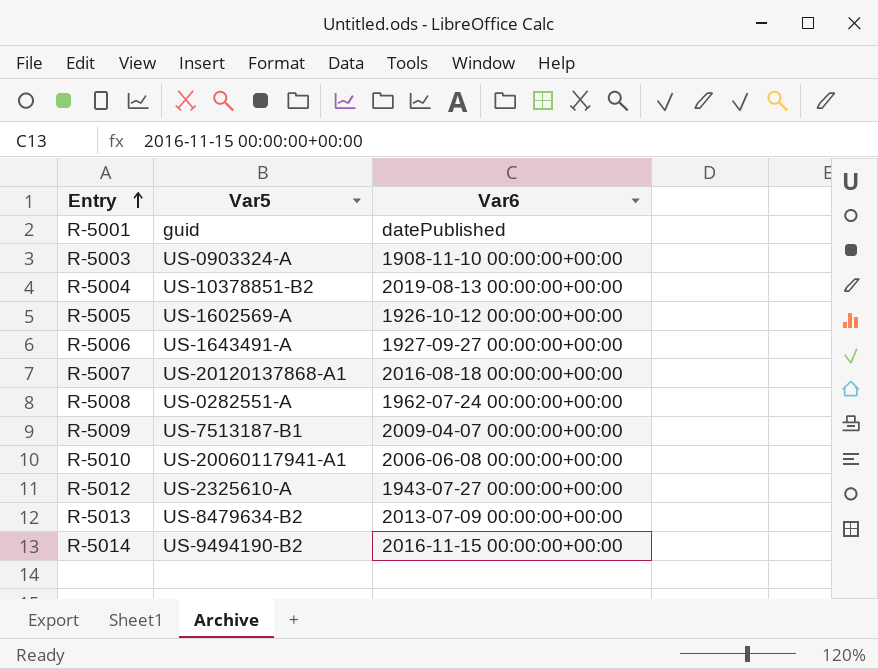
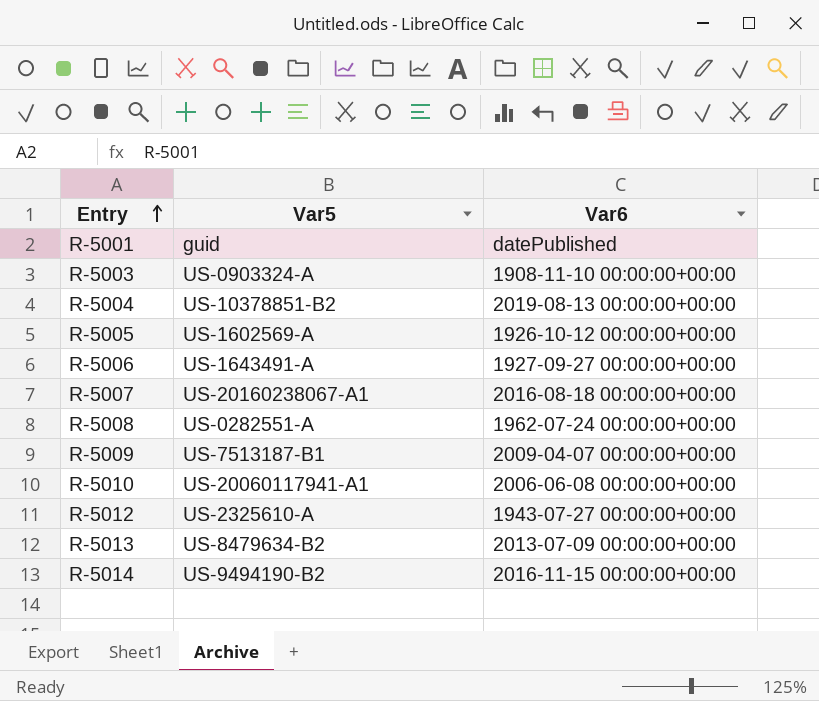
R-5007 | Var5: US-20120137868-A1 -> US-20160238067-A1

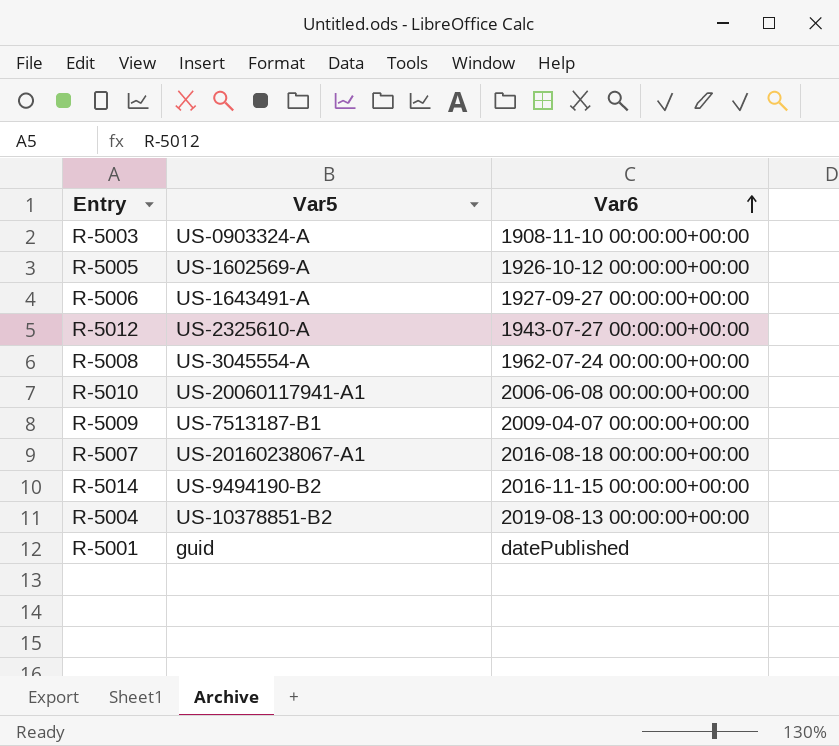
row order: Entry ascending -> Var6 ascending
row R-5013: US-8479634-B2 | 2013-07-09 00:00:00+00:00 -> none
R-5008 | Var5: US-0282551-A -> US-3045554-A

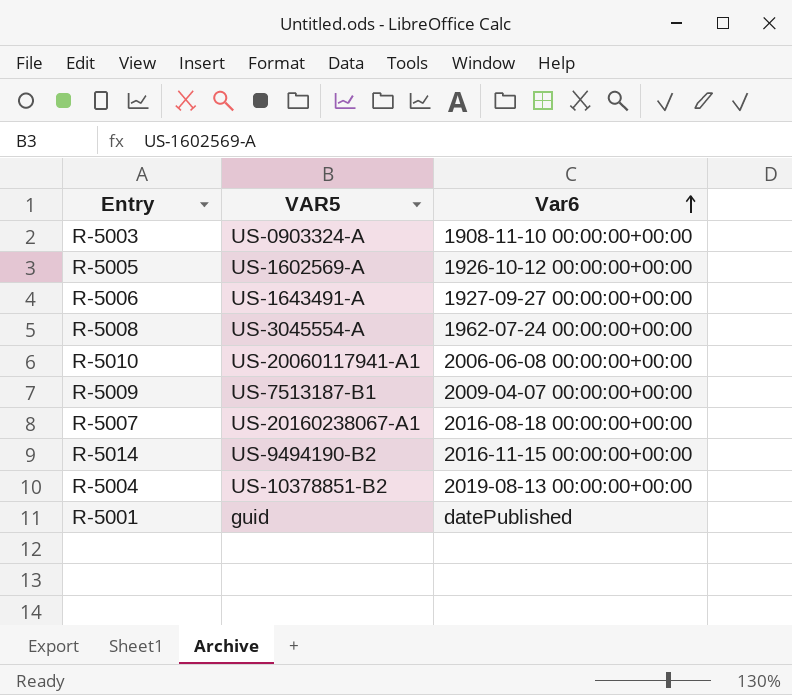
column name: Var5 -> VAR5
row R-5012: US-2325610-A | 1943-07-27 00:00:00+00:00 -> none

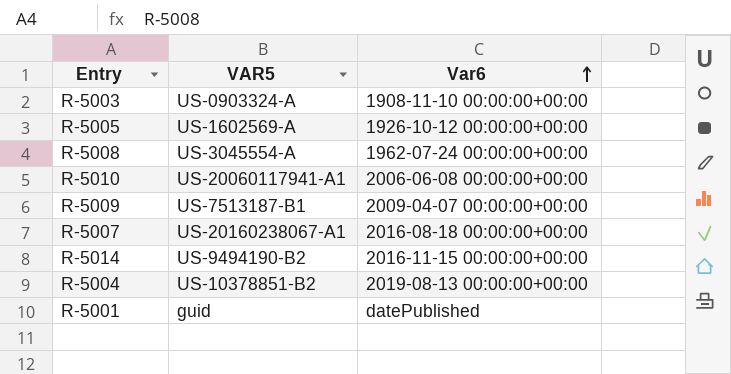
row R-5006: US-1643491-A | 1927-09-27 00:00:00+00:00 -> none

